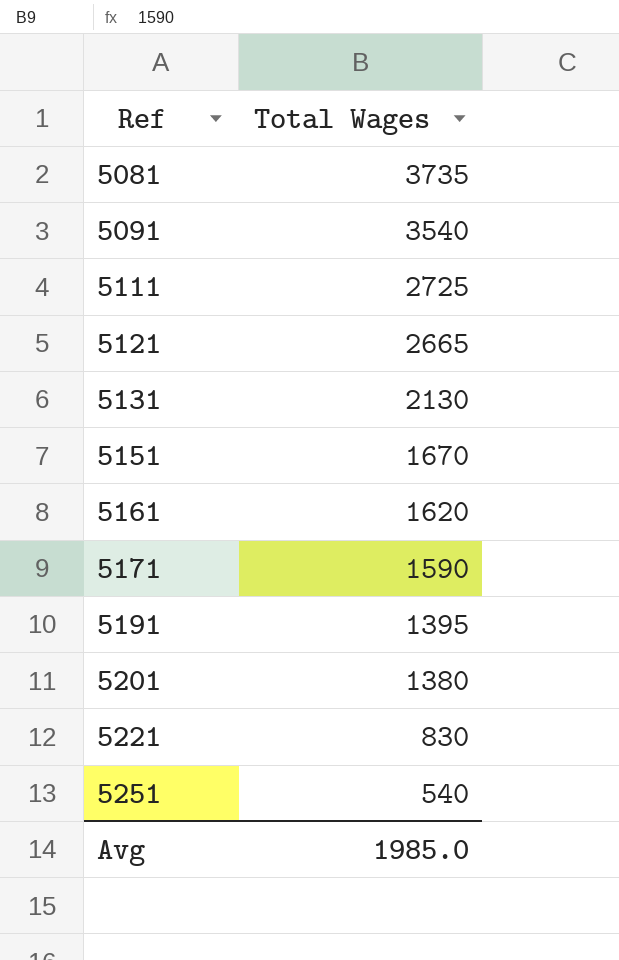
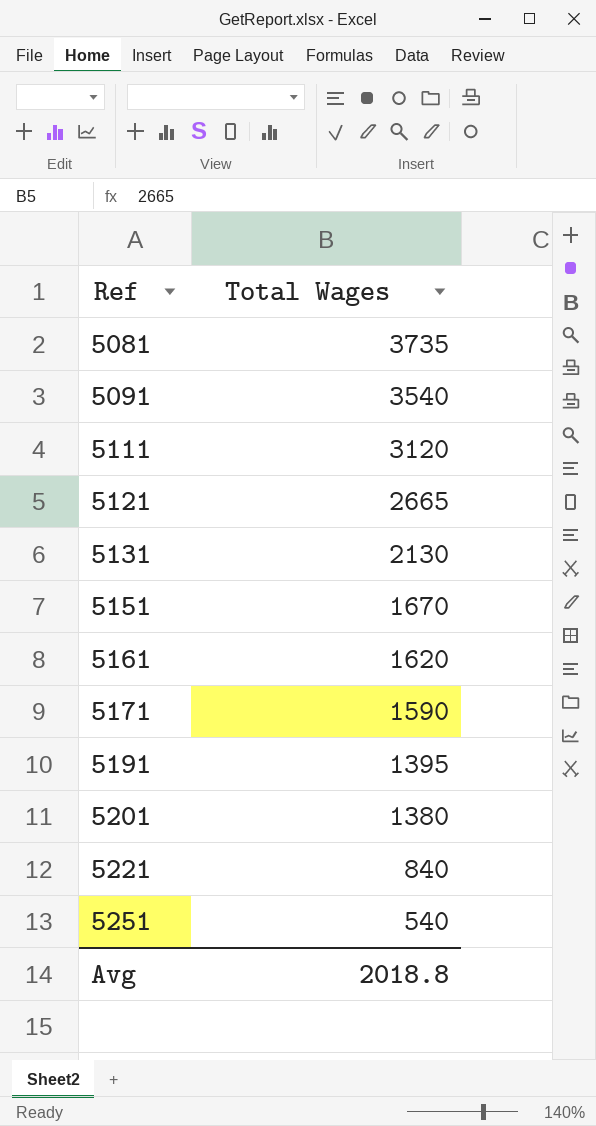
5111 | Total Wages: 2725 -> 3120
5221 | Total Wages: 830 -> 840
Avg | Total Wages: 1985.0 -> 2018.8

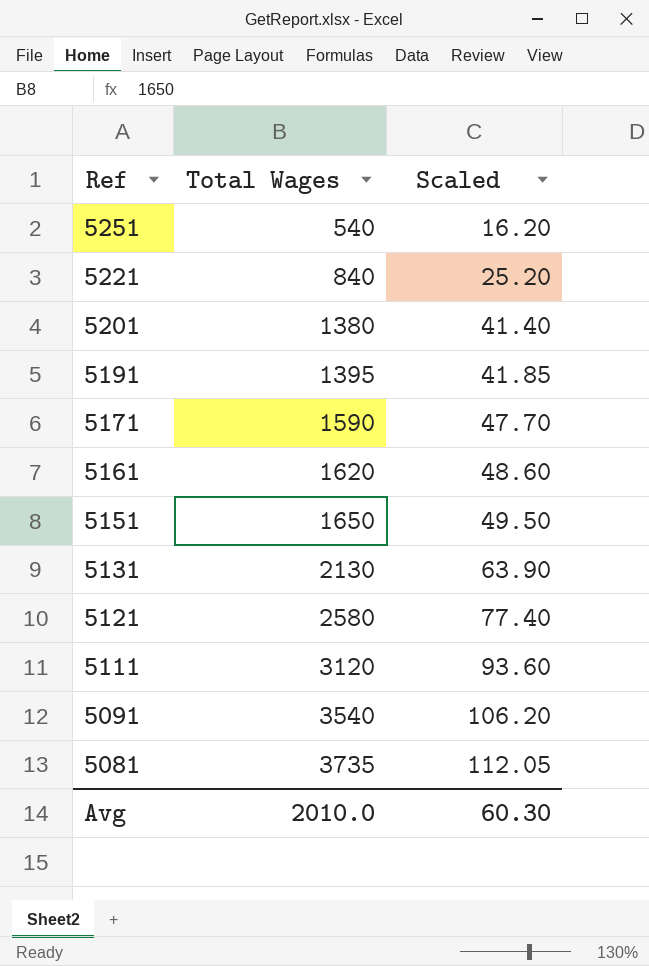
row order: Ref ascending -> Ref descending
column Scaled | formula: none -> [Total Wages] * 0.03
5151 | Total Wages: 1670 -> 1650
5121 | Total Wages: 2665 -> 2580
Avg | Total Wages: 2018.8 -> 2010.0

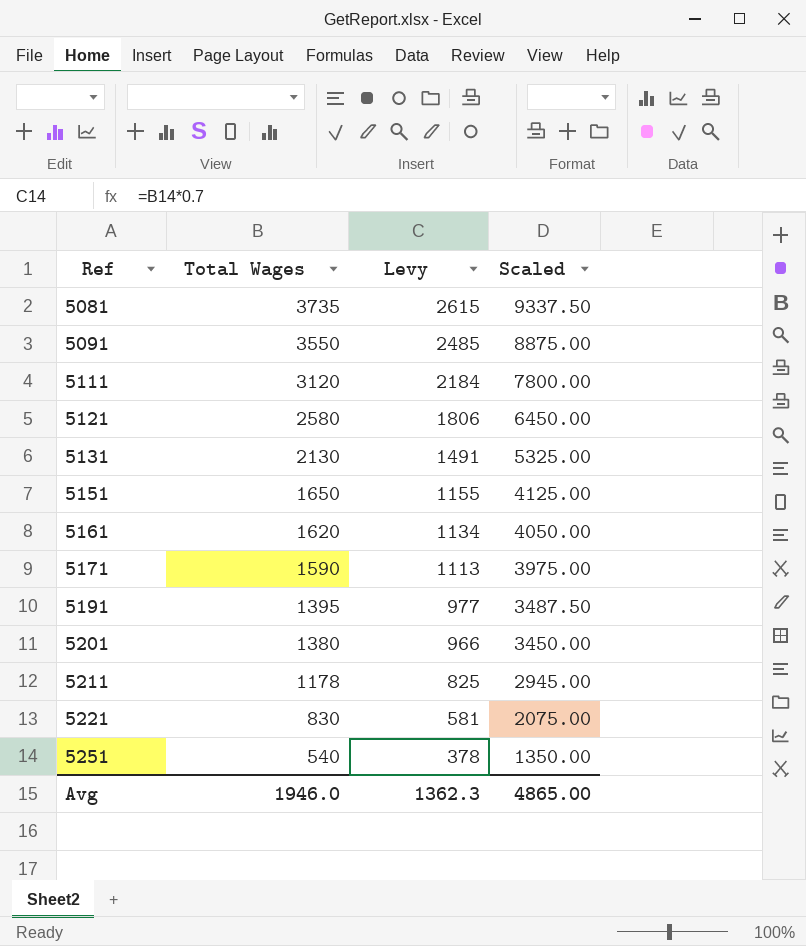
row order: Ref descending -> Ref ascending
column Levy | formula: none -> [Total Wages] * 0.7
column Scaled | formula: [Total Wages] * 0.03 -> [Total Wages] * 2.5
5091 | Total Wages: 3540 -> 3550
row 5211: none -> 1178 | 825 | 2945.00
5221 | Total Wages: 840 -> 830
Avg | Total Wages: 2010.0 -> 1946.0
Avg | Scaled: 60.30 -> 4865.00

